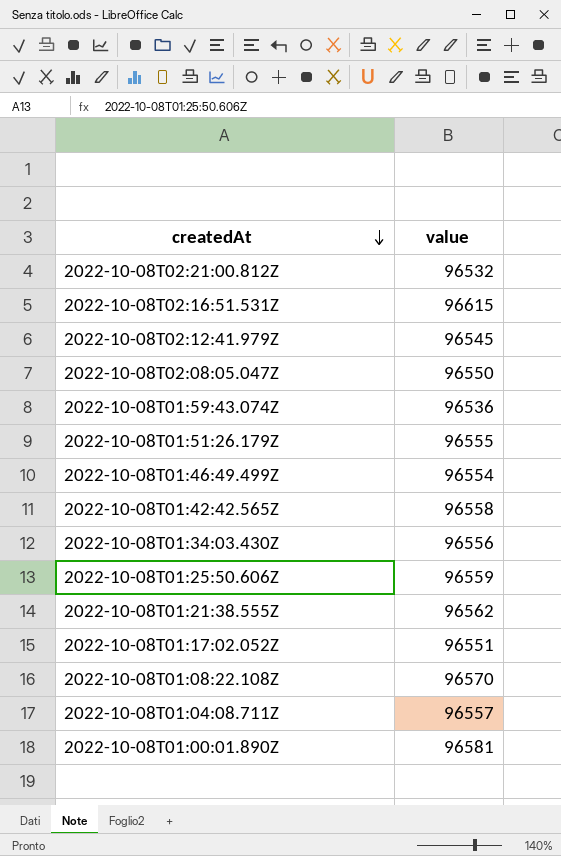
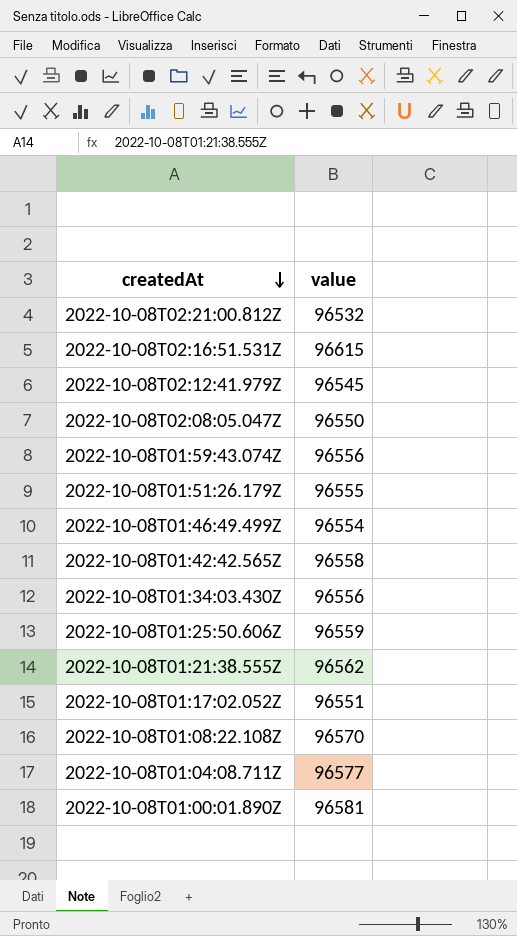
2022-10-08T01:59:43.074Z | value: 96536 -> 96556
2022-10-08T01:04:08.711Z | value: 96557 -> 96577

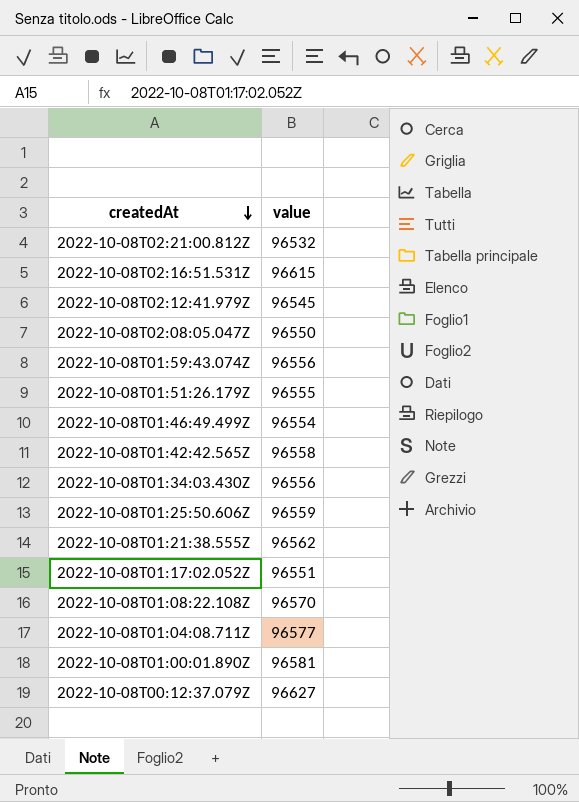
row 2022-10-08T00:12:37.079Z: none -> 96627

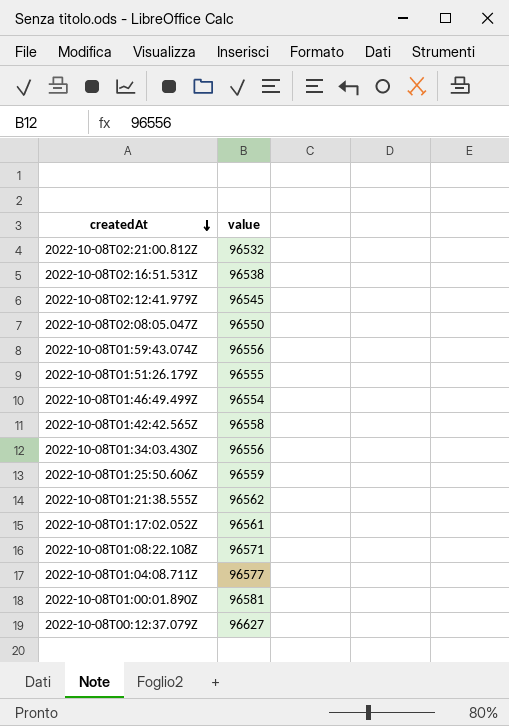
2022-10-08T02:16:51.531Z | value: 96615 -> 96538
2022-10-08T01:17:02.052Z | value: 96551 -> 96561
2022-10-08T01:08:22.108Z | value: 96570 -> 96571

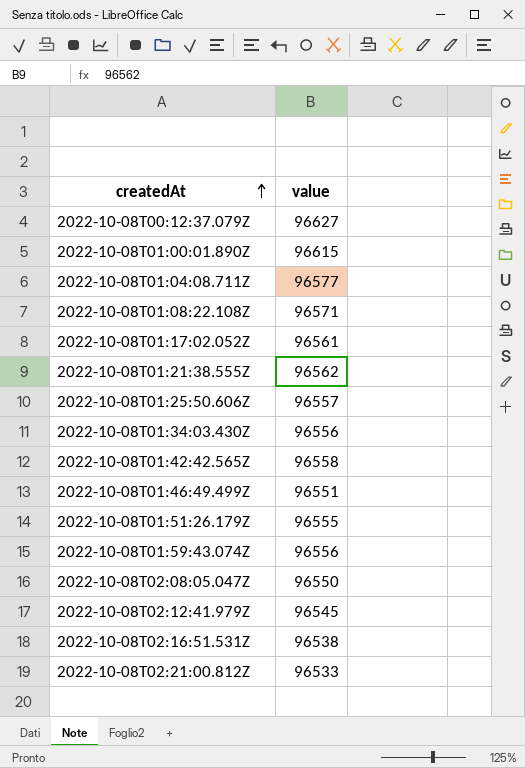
row order: createdAt descending -> createdAt ascending
2022-10-08T01:00:01.890Z | value: 96581 -> 96615
2022-10-08T01:25:50.606Z | value: 96559 -> 96557
2022-10-08T01:46:49.499Z | value: 96554 -> 96551
2022-10-08T02:21:00.812Z | value: 96532 -> 96533

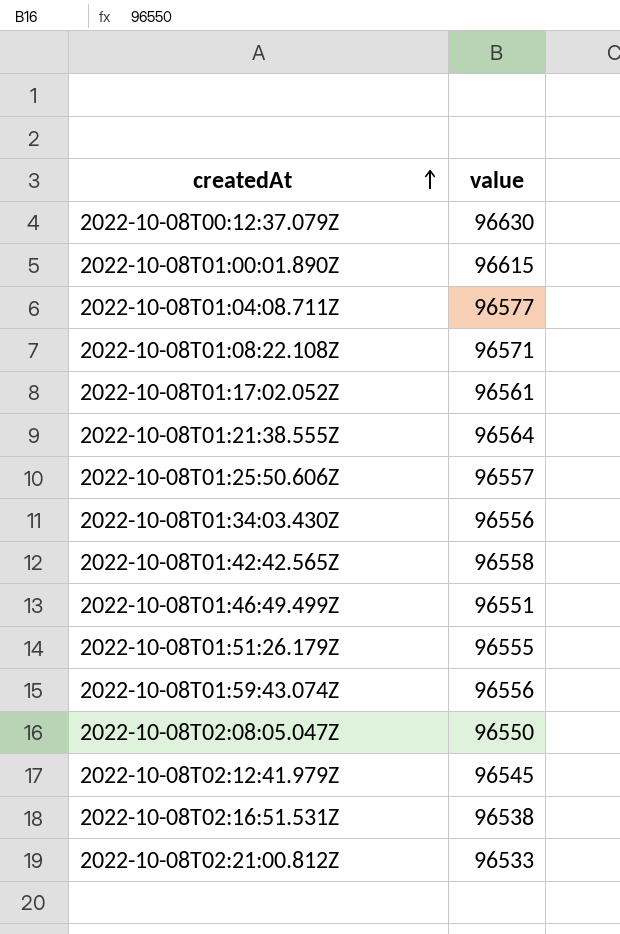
2022-10-08T00:12:37.079Z | value: 96627 -> 96630
2022-10-08T01:21:38.555Z | value: 96562 -> 96564

